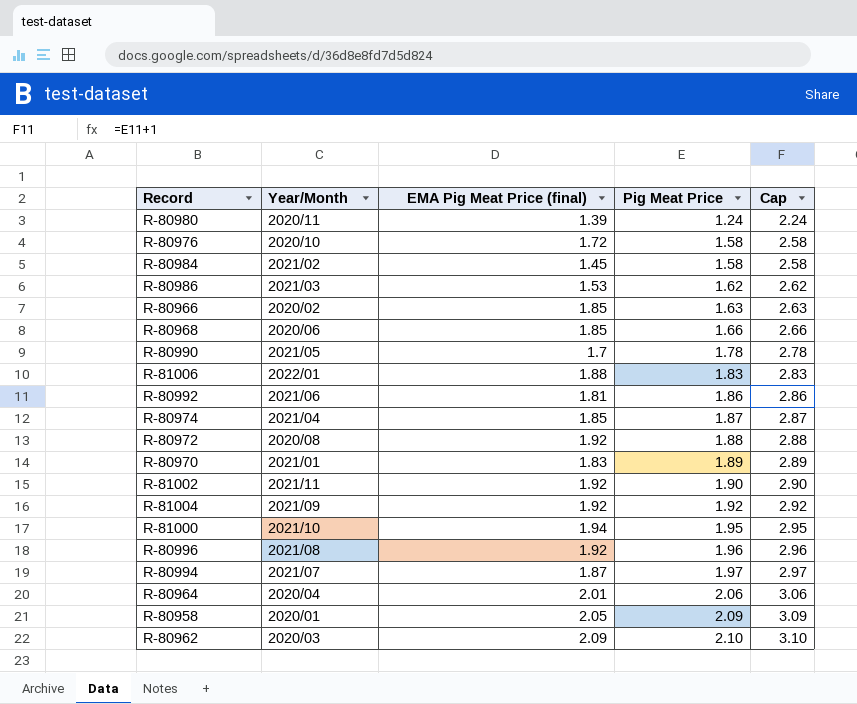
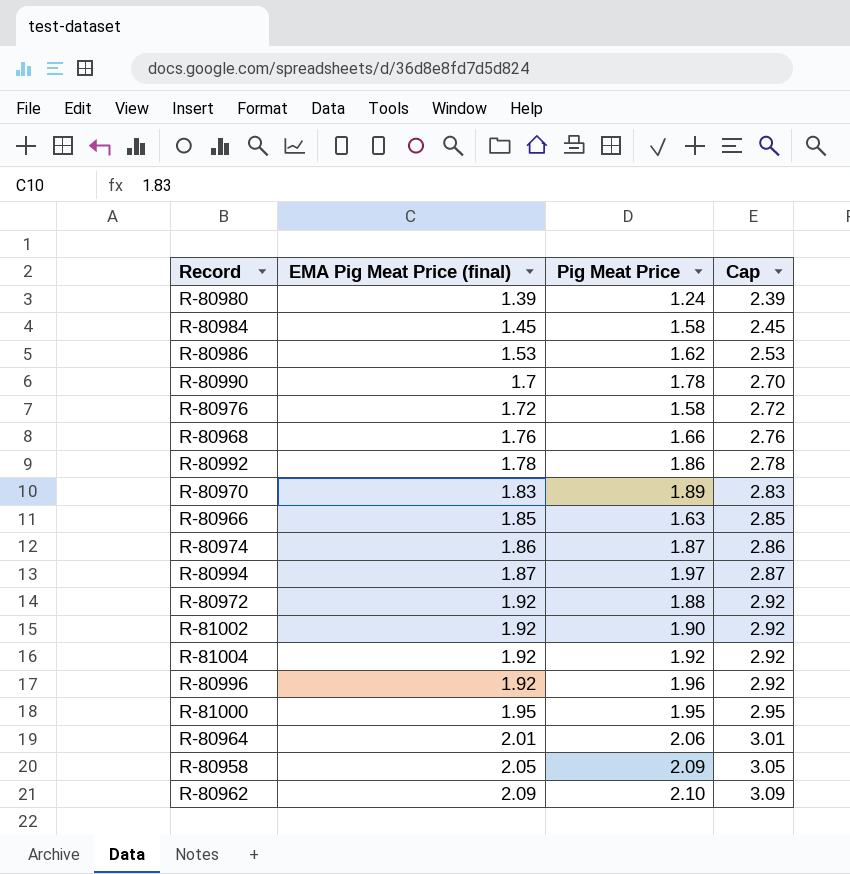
row order: Pig Meat Price ascending -> EMA Pig Meat Price (final) ascending
column Year/Month | position: 2 -> none
column Cap | formula: [Pig Meat Price] + 1 -> [EMA Pig Meat Price (final)] + 1
row R-81006: 2022/01 | 1.88 | 1.83 | 2.83 -> none
R-80968 | EMA Pig Meat Price (final): 1.85 -> 1.76
R-80992 | EMA Pig Meat Price (final): 1.81 -> 1.78
R-80974 | EMA Pig Meat Price (final): 1.85 -> 1.86
R-81000 | EMA Pig Meat Price (final): 1.94 -> 1.95

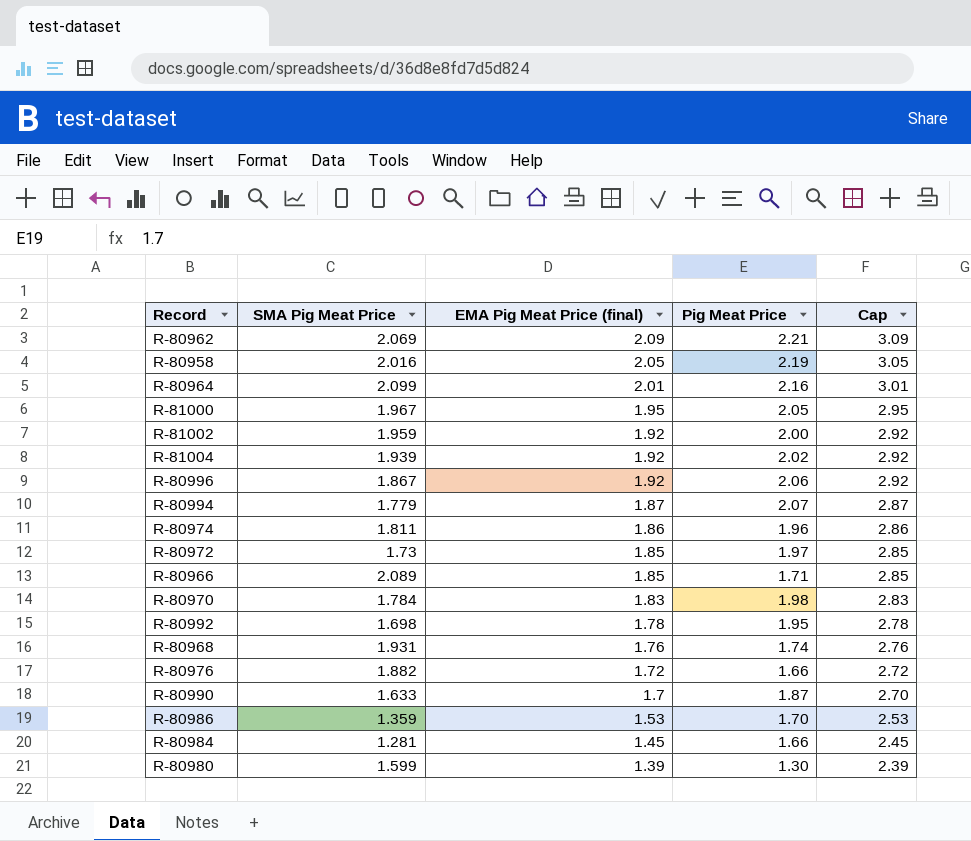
row order: EMA Pig Meat Price (final) ascending -> EMA Pig Meat Price (final) descending
column SMA Pig Meat Price | position: none -> 2
R-80962 | Pig Meat Price: 2.10 -> 2.21
R-80958 | Pig Meat Price: 2.09 -> 2.19
R-80964 | Pig Meat Price: 2.06 -> 2.16
R-81000 | Pig Meat Price: 1.95 -> 2.05
R-81002 | Pig Meat Price: 1.90 -> 2.00
R-81004 | Pig Meat Price: 1.92 -> 2.02
R-80996 | Pig Meat Price: 1.96 -> 2.06
R-80994 | Pig Meat Price: 1.97 -> 2.07
R-80974 | Pig Meat Price: 1.87 -> 1.96
R-80972 | EMA Pig Meat Price (final): 1.92 -> 1.85
R-80972 | Pig Meat Price: 1.88 -> 1.97
R-80972 | Cap: 2.92 -> 2.85
R-80966 | Pig Meat Price: 1.63 -> 1.71
R-80970 | Pig Meat Price: 1.89 -> 1.98
R-80992 | Pig Meat Price: 1.86 -> 1.95
R-80968 | Pig Meat Price: 1.66 -> 1.74
R-80976 | Pig Meat Price: 1.58 -> 1.66
R-80990 | Pig Meat Price: 1.78 -> 1.87
R-80986 | Pig Meat Price: 1.62 -> 1.70
R-80984 | Pig Meat Price: 1.58 -> 1.66
R-80980 | Pig Meat Price: 1.24 -> 1.30

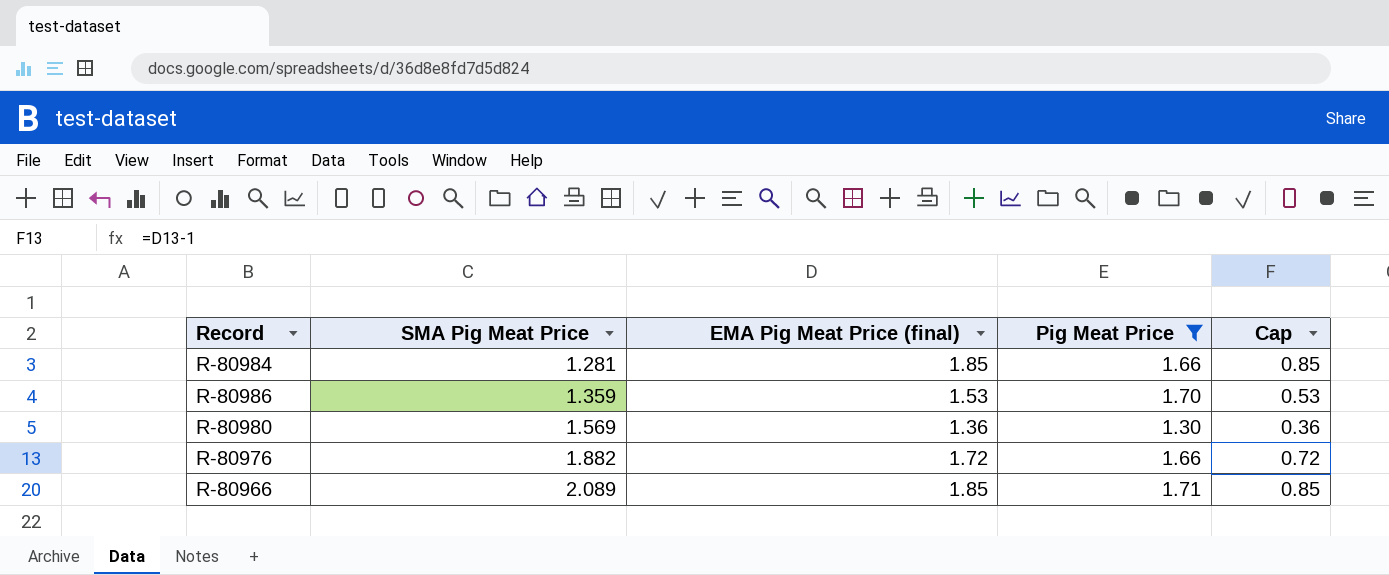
filter: none -> Pig Meat Price <= 1.71
row order: EMA Pig Meat Price (final) descending -> SMA Pig Meat Price ascending
column Cap | formula: [EMA Pig Meat Price (final)] + 1 -> [EMA Pig Meat Price (final)] - 1
R-80984 | EMA Pig Meat Price (final): 1.45 -> 1.85
R-80980 | SMA Pig Meat Price: 1.599 -> 1.569
R-80980 | EMA Pig Meat Price (final): 1.39 -> 1.36

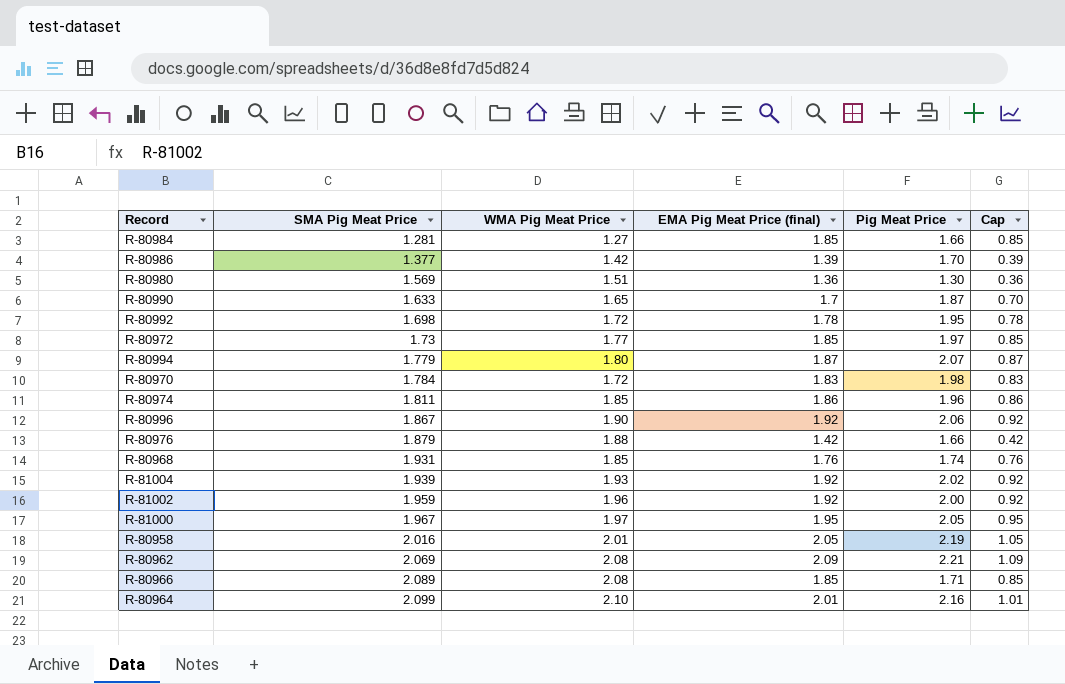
filter: Pig Meat Price <= 1.71 -> none
column WMA Pig Meat Price | position: none -> 3
R-80986 | SMA Pig Meat Price: 1.359 -> 1.377
R-80986 | EMA Pig Meat Price (final): 1.53 -> 1.39
R-80986 | Cap: 0.53 -> 0.39
R-80976 | SMA Pig Meat Price: 1.882 -> 1.879
R-80976 | EMA Pig Meat Price (final): 1.72 -> 1.42
R-80976 | Cap: 0.72 -> 0.42

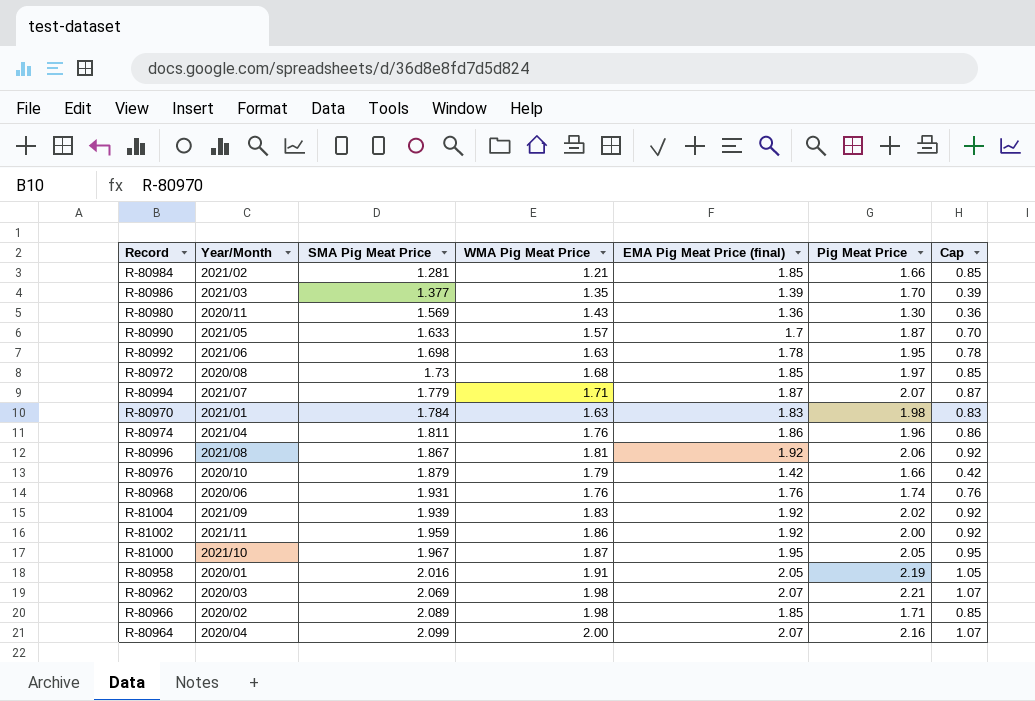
column Year/Month | position: none -> 2
R-80984 | WMA Pig Meat Price: 1.27 -> 1.21
R-80986 | WMA Pig Meat Price: 1.42 -> 1.35
R-80980 | WMA Pig Meat Price: 1.51 -> 1.43
R-80990 | WMA Pig Meat Price: 1.65 -> 1.57
R-80992 | WMA Pig Meat Price: 1.72 -> 1.63
R-80972 | WMA Pig Meat Price: 1.77 -> 1.68
R-80994 | WMA Pig Meat Price: 1.80 -> 1.71
R-80970 | WMA Pig Meat Price: 1.72 -> 1.63
R-80974 | WMA Pig Meat Price: 1.85 -> 1.76
R-80996 | WMA Pig Meat Price: 1.90 -> 1.81
R-80976 | WMA Pig Meat Price: 1.88 -> 1.79
R-80968 | WMA Pig Meat Price: 1.85 -> 1.76
R-81004 | WMA Pig Meat Price: 1.93 -> 1.83
R-81002 | WMA Pig Meat Price: 1.96 -> 1.86
R-81000 | WMA Pig Meat Price: 1.97 -> 1.87
R-80958 | WMA Pig Meat Price: 2.01 -> 1.91
R-80962 | WMA Pig Meat Price: 2.08 -> 1.98
R-80962 | EMA Pig Meat Price (final): 2.09 -> 2.07
R-80962 | Cap: 1.09 -> 1.07
R-80966 | WMA Pig Meat Price: 2.08 -> 1.98
R-80964 | WMA Pig Meat Price: 2.10 -> 2.00
R-80964 | EMA Pig Meat Price (final): 2.01 -> 2.07
R-80964 | Cap: 1.01 -> 1.07

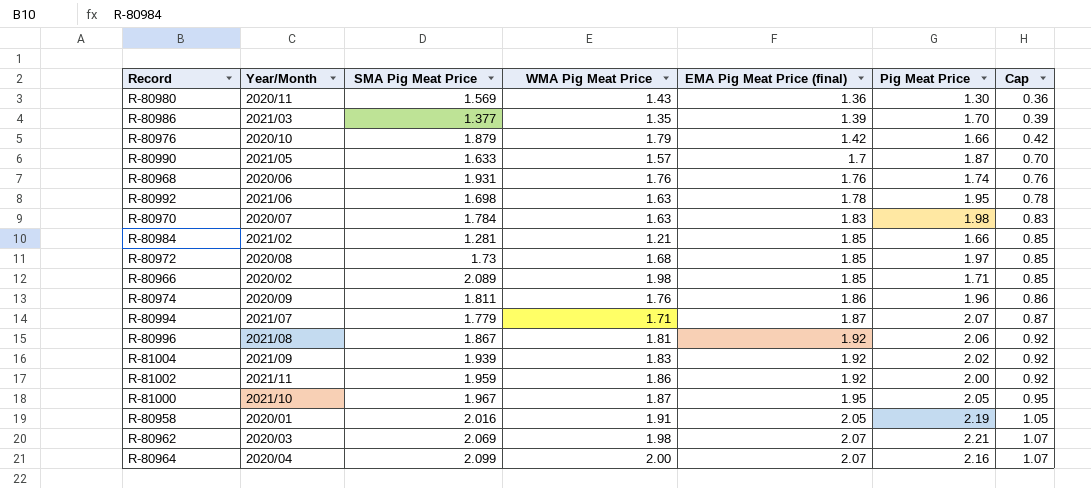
row order: SMA Pig Meat Price ascending -> EMA Pig Meat Price (final) ascending
R-80970 | Year/Month: 2021/01 -> 2020/07
R-80974 | Year/Month: 2021/04 -> 2020/09

